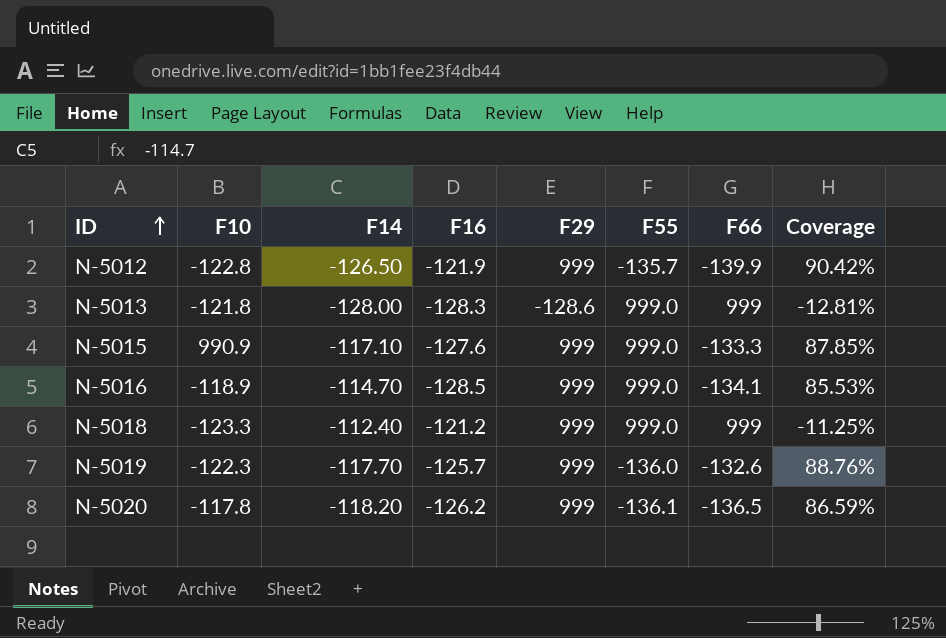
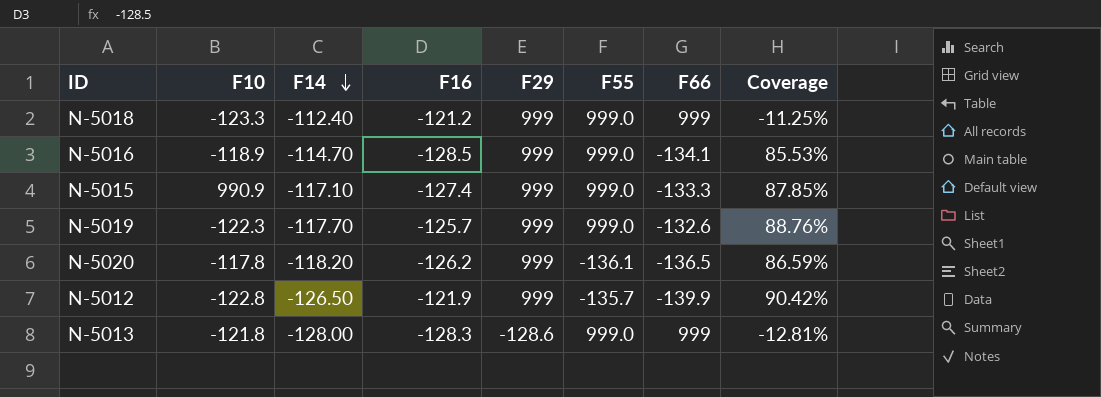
row order: ID ascending -> F14 descending
N-5015 | F16: -127.6 -> -127.4
N-5019 | F55: -136.0 -> 999.0

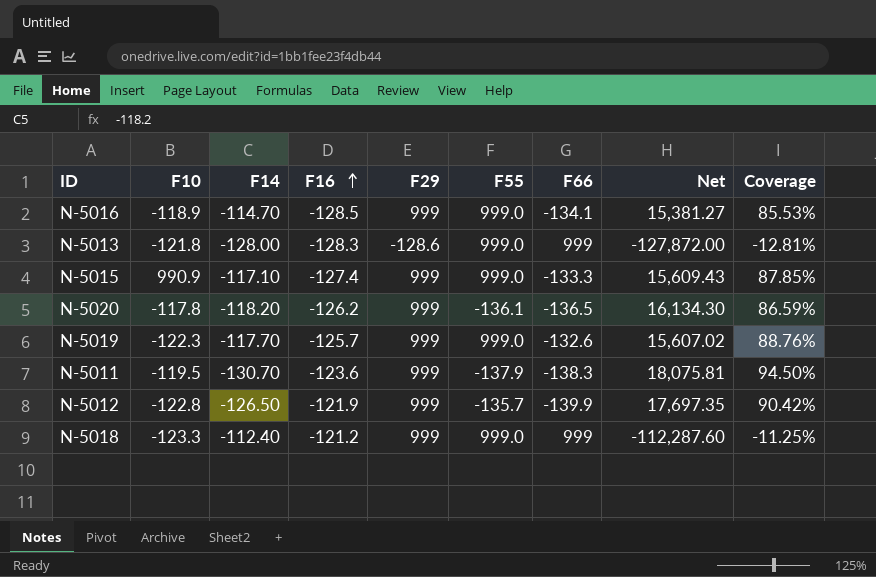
row order: F14 descending -> F16 ascending
column Net | formula: none -> [F14] * [F66]
row N-5011: none -> -119.5 | -130.70 | -123.6 | 999 | -137.9 | -138.3 | 18,075.81 | 94.50%

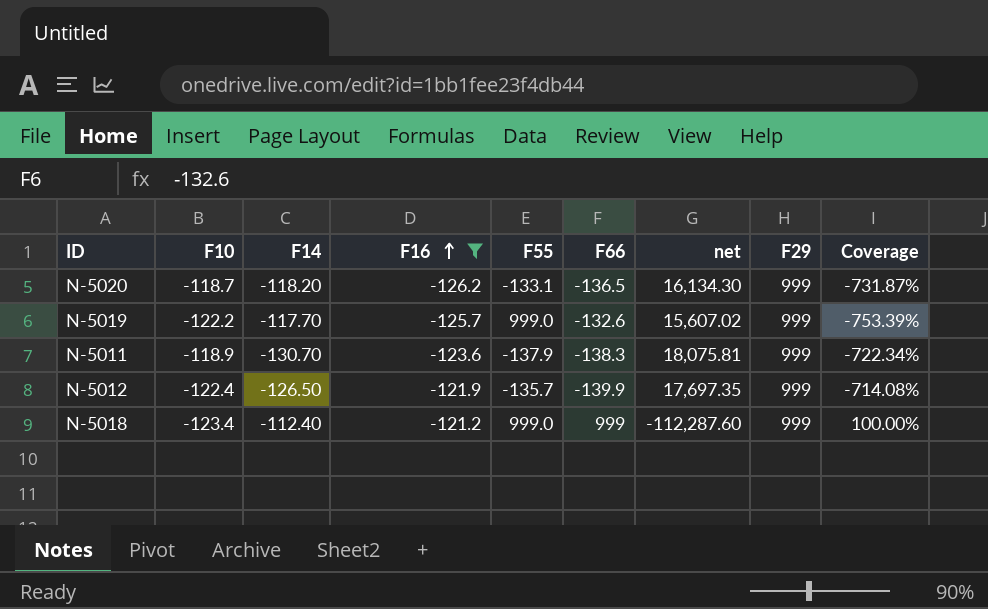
filter: none -> F16 >= -126.2
column name: Net -> net
column F29 | position: 5 -> 8
column Coverage | formula: [F14] / [F66] -> [F29] / [F66]
N-5020 | F10: -117.8 -> -118.7
N-5020 | F55: -136.1 -> -133.1
N-5019 | F10: -122.3 -> -122.2
N-5011 | F10: -119.5 -> -118.9
N-5012 | F10: -122.8 -> -122.4
N-5018 | F10: -123.3 -> -123.4

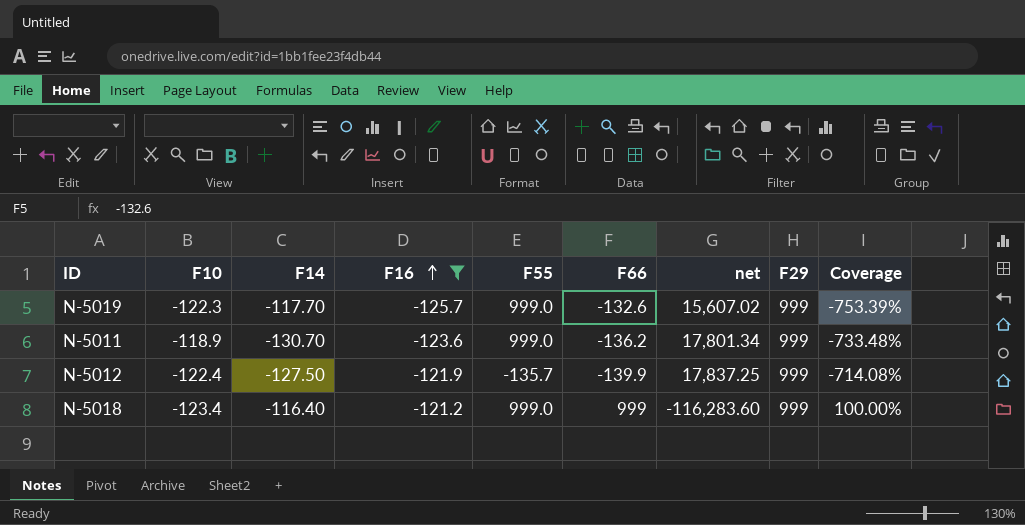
row N-5020: -118.7 | -118.20 | -126.2 | -133.1 | -136.5 | 16,134.30 | 999 | -731.87% -> none
N-5019 | F10: -122.2 -> -122.3
N-5011 | F55: -137.9 -> 999.0
N-5011 | F66: -138.3 -> -136.2
N-5011 | net: 18,075.81 -> 17,801.34
N-5011 | Coverage: -722.34% -> -733.48%
N-5012 | F14: -126.50 -> -127.50
N-5012 | net: 17,697.35 -> 17,837.25
N-5018 | F14: -112.40 -> -116.40
N-5018 | net: -112,287.60 -> -116,283.60

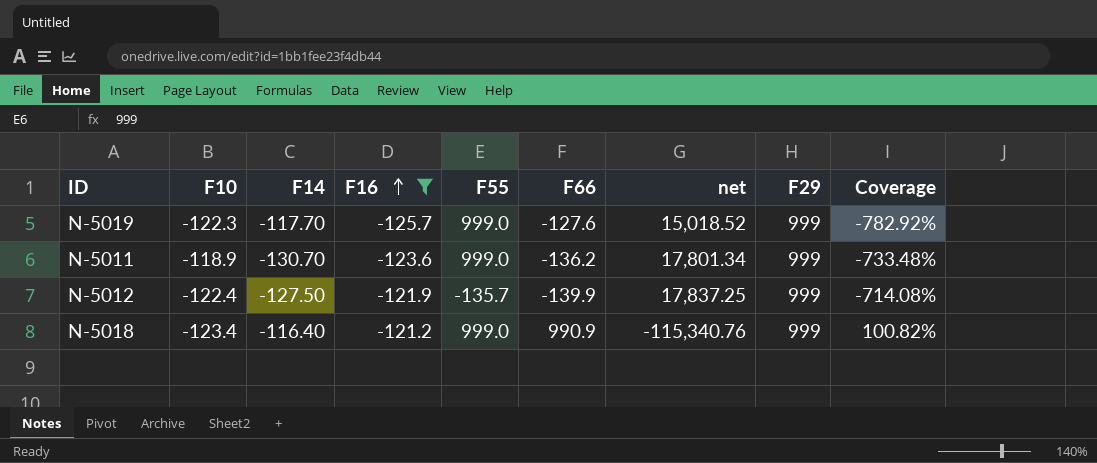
N-5019 | F66: -132.6 -> -127.6
N-5019 | net: 15,607.02 -> 15,018.52
N-5019 | Coverage: -753.39% -> -782.92%
N-5018 | F66: 999 -> 990.9
N-5018 | net: -116,283.60 -> -115,340.76
N-5018 | Coverage: 100.00% -> 100.82%

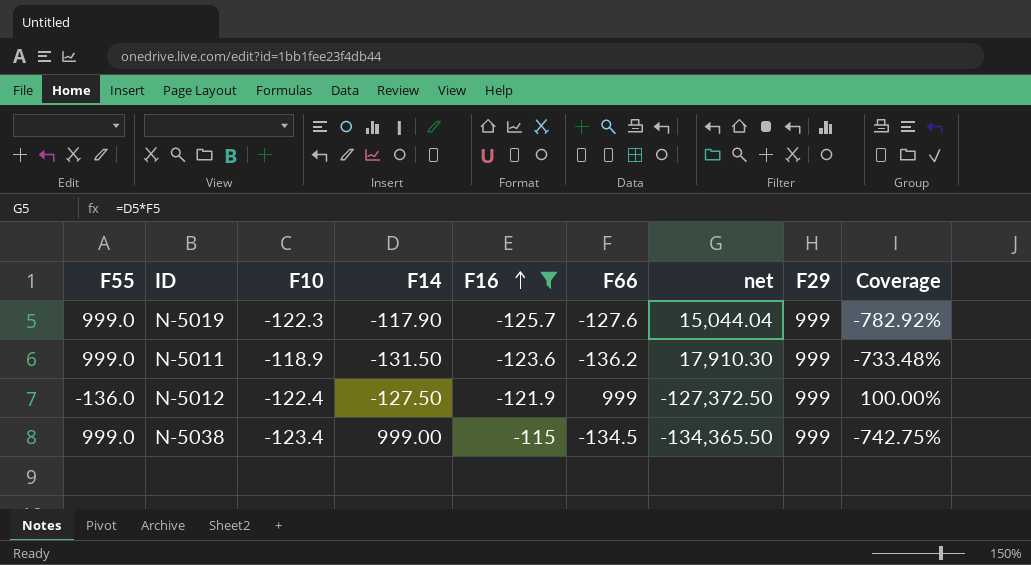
column F55 | position: 5 -> 1
row N-5018: -123.4 | -116.40 | -121.2 | 999.0 | 990.9 | -115,340.76 | 999 | 100.82% -> none
N-5019 | F14: -117.70 -> -117.90
N-5019 | net: 15,018.52 -> 15,044.04
N-5011 | F14: -130.70 -> -131.50
N-5011 | net: 17,801.34 -> 17,910.30
N-5012 | F55: -135.7 -> -136.0
N-5012 | F66: -139.9 -> 999
N-5012 | net: 17,837.25 -> -127,372.50
N-5012 | Coverage: -714.08% -> 100.00%
row N-5038: none -> 999.0 | -123.4 | 999.00 | -115 | -134.5 | -134,365.50 | 999 | -742.75%

